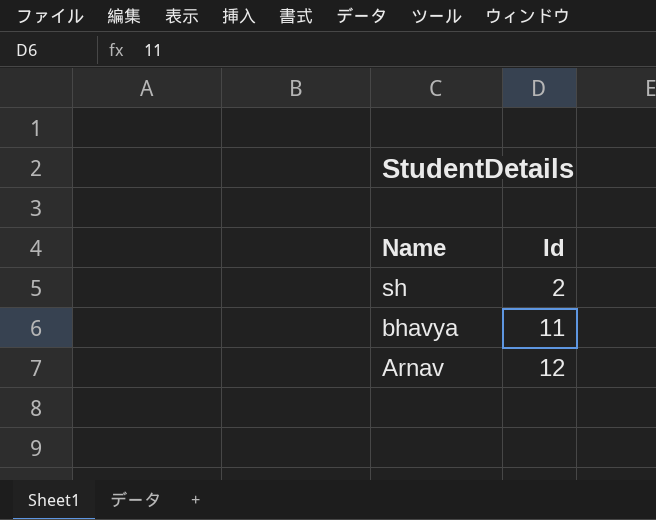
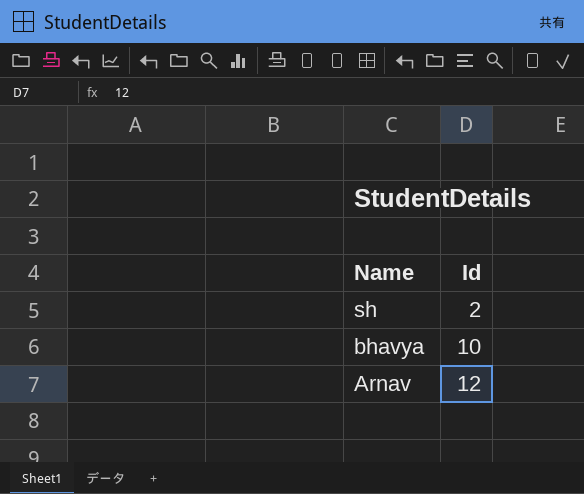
bhavya | Id: 11 -> 10

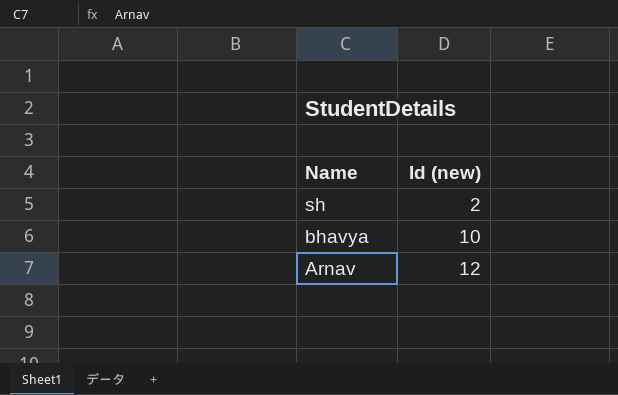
column name: Id -> Id (new)

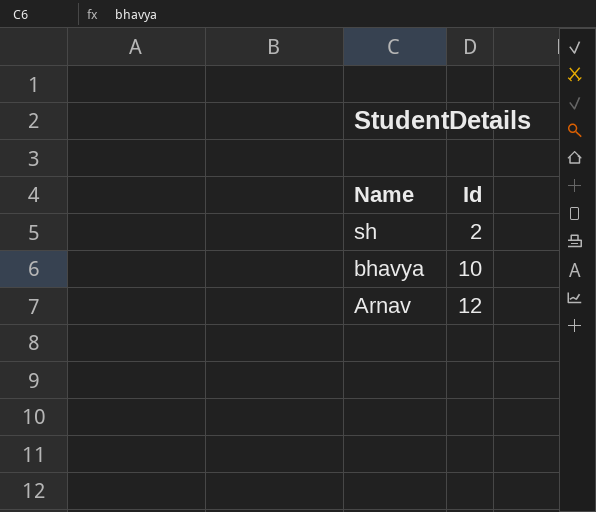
column name: Id (new) -> Id

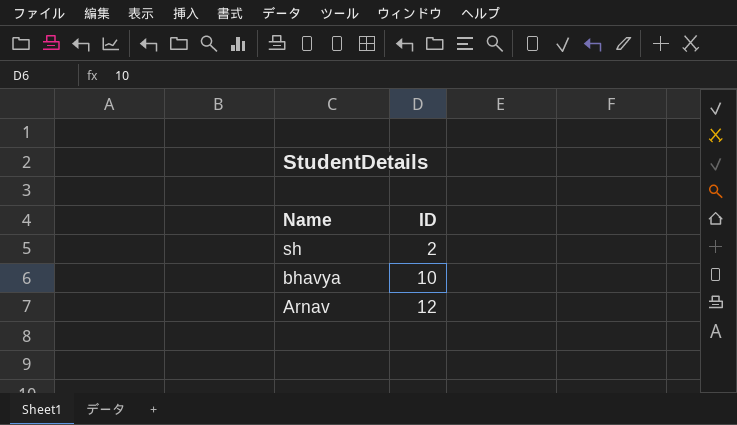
column name: Id -> ID

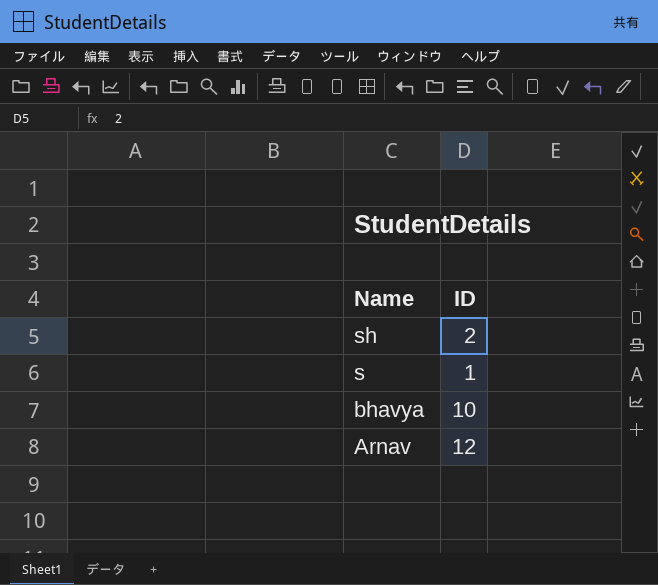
row s: none -> 1

